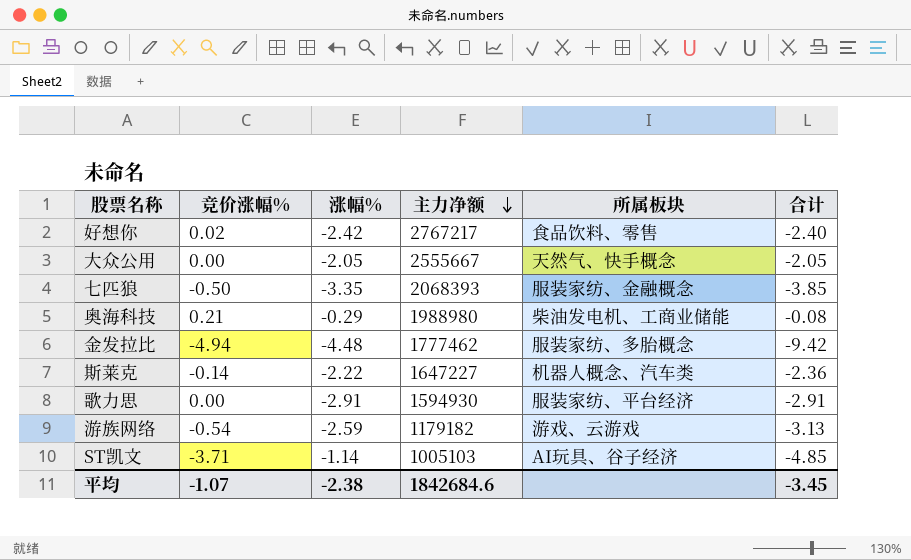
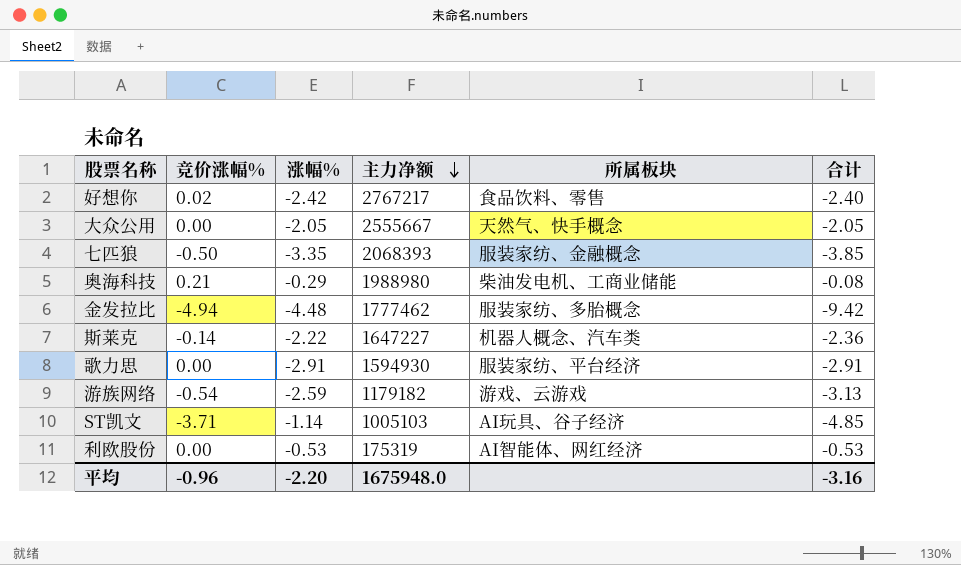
row 利欧股份: none -> 0.00 | -0.53 | 175319 | AI智能体、网红经济 | -0.53
平均 | 竞价涨幅%: -1.07 -> -0.96
平均 | 涨幅%: -2.38 -> -2.20
平均 | 主力净额: 1842684.6 -> 1675948.0
平均 | 合计: -3.45 -> -3.16

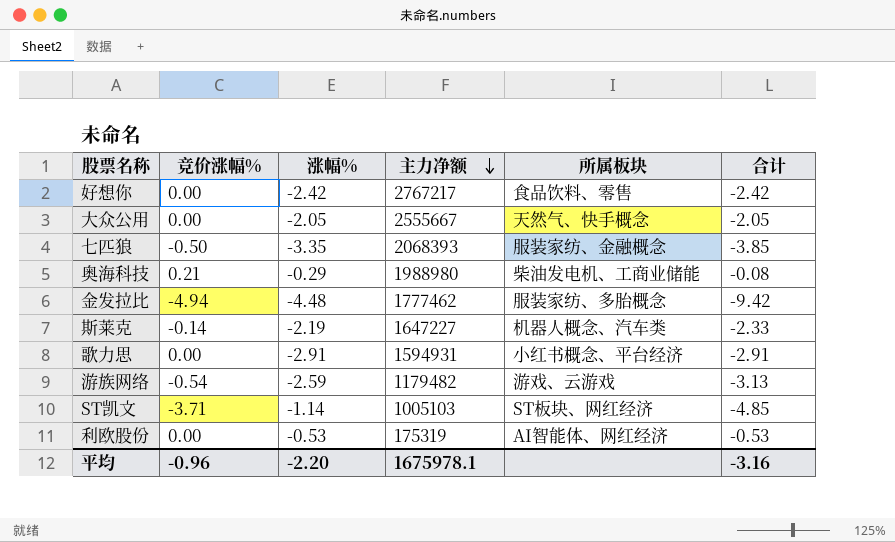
好想你 | 竞价涨幅%: 0.02 -> 0.00
好想你 | 合计: -2.40 -> -2.42
斯莱克 | 涨幅%: -2.22 -> -2.19
斯莱克 | 合计: -2.36 -> -2.33
歌力思 | 主力净额: 1594930 -> 1594931
歌力思 | 所属板块: 服装家纺、平台经济 -> 小红书概念、平台经济
游族网络 | 主力净额: 1179182 -> 1179482
ST凯文 | 所属板块: AI玩具、谷子经济 -> ST板块、网红经济
平均 | 主力净额: 1675948.0 -> 1675978.1

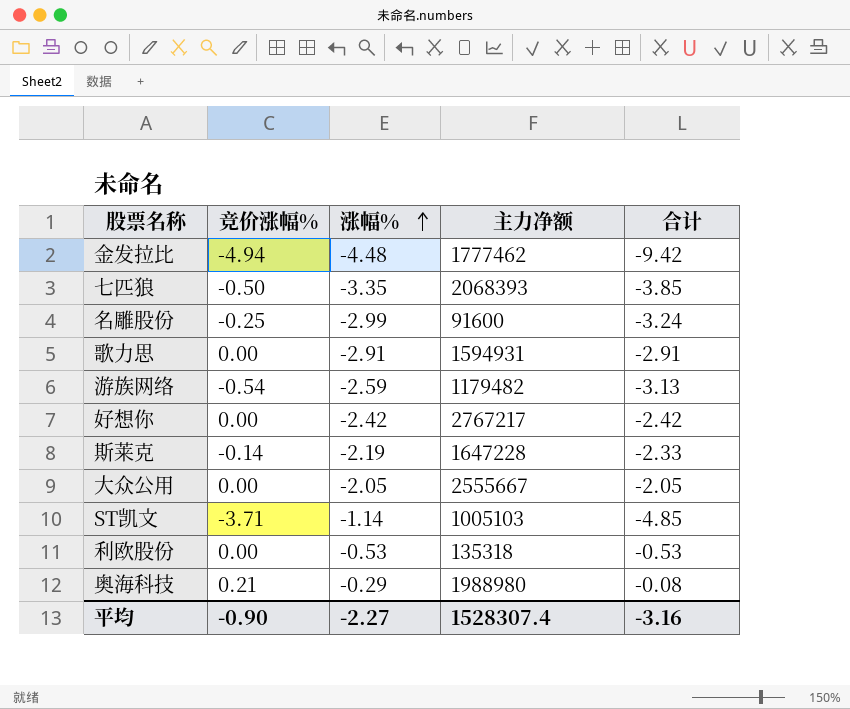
row order: 主力净额 descending -> 涨幅% ascending
column 所属板块 | position: 5 -> none
row 名雕股份: none -> -0.25 | -2.99 | 91600 | -3.24
斯莱克 | 主力净额: 1647227 -> 1647228
利欧股份 | 主力净额: 175319 -> 135318
平均 | 竞价涨幅%: -0.96 -> -0.90
平均 | 涨幅%: -2.20 -> -2.27
平均 | 主力净额: 1675978.1 -> 1528307.4

